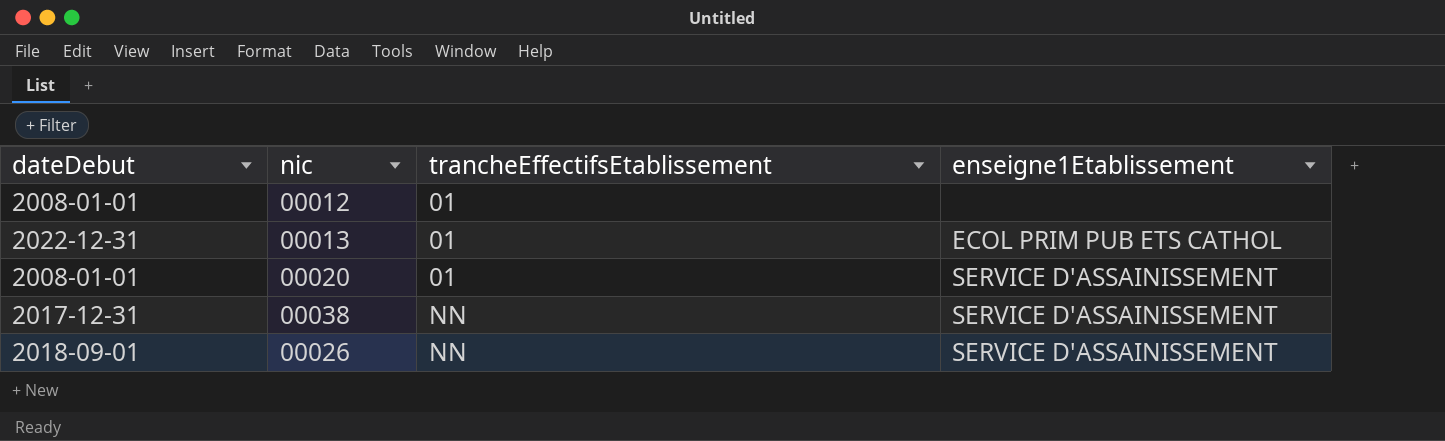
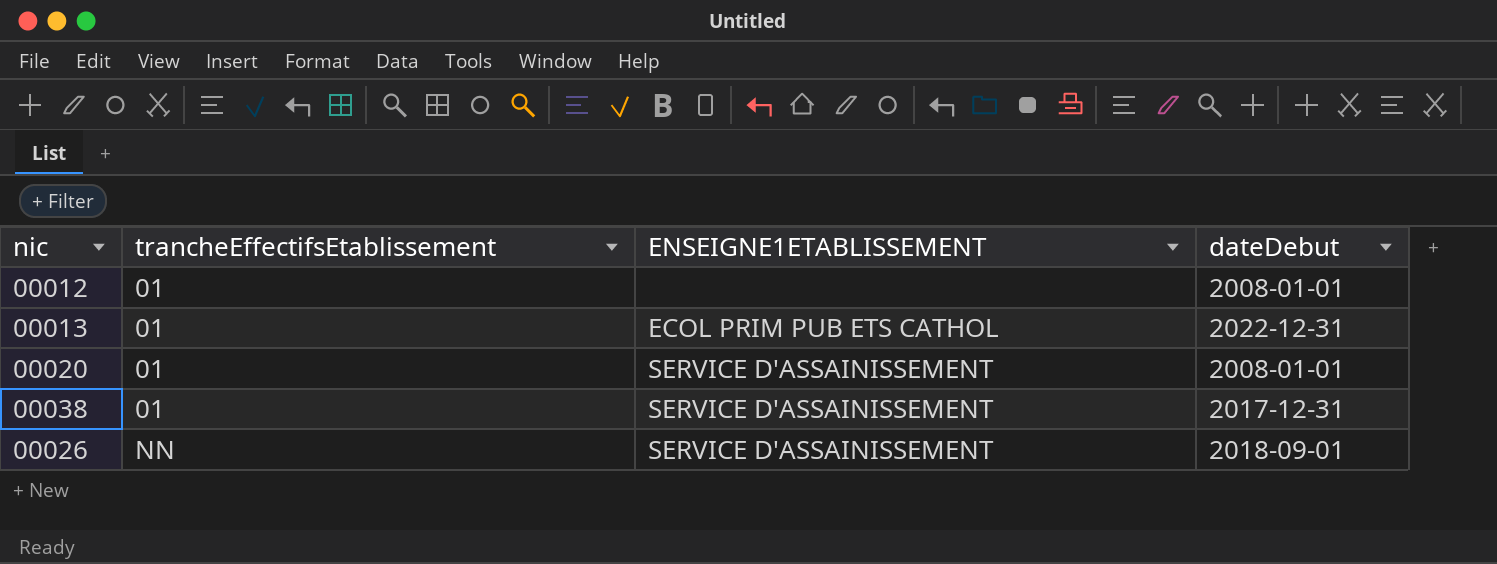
column name: enseigne1Etablissement -> ENSEIGNE1ETABLISSEMENT
column dateDebut | position: 1 -> 4
00038 | trancheEffectifsEtablissement: NN -> 01

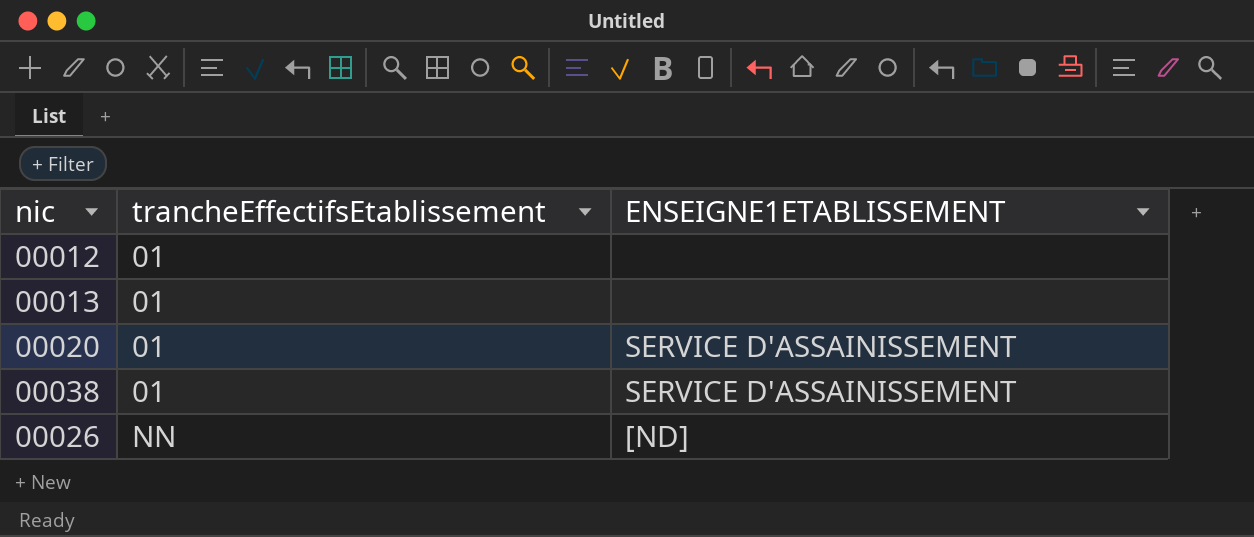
column dateDebut | position: 4 -> none
00013 | ENSEIGNE1ETABLISSEMENT: ECOL PRIM PUB ETS CATHOL -> none
00026 | ENSEIGNE1ETABLISSEMENT: SERVICE D'ASSAINISSEMENT -> [ND]

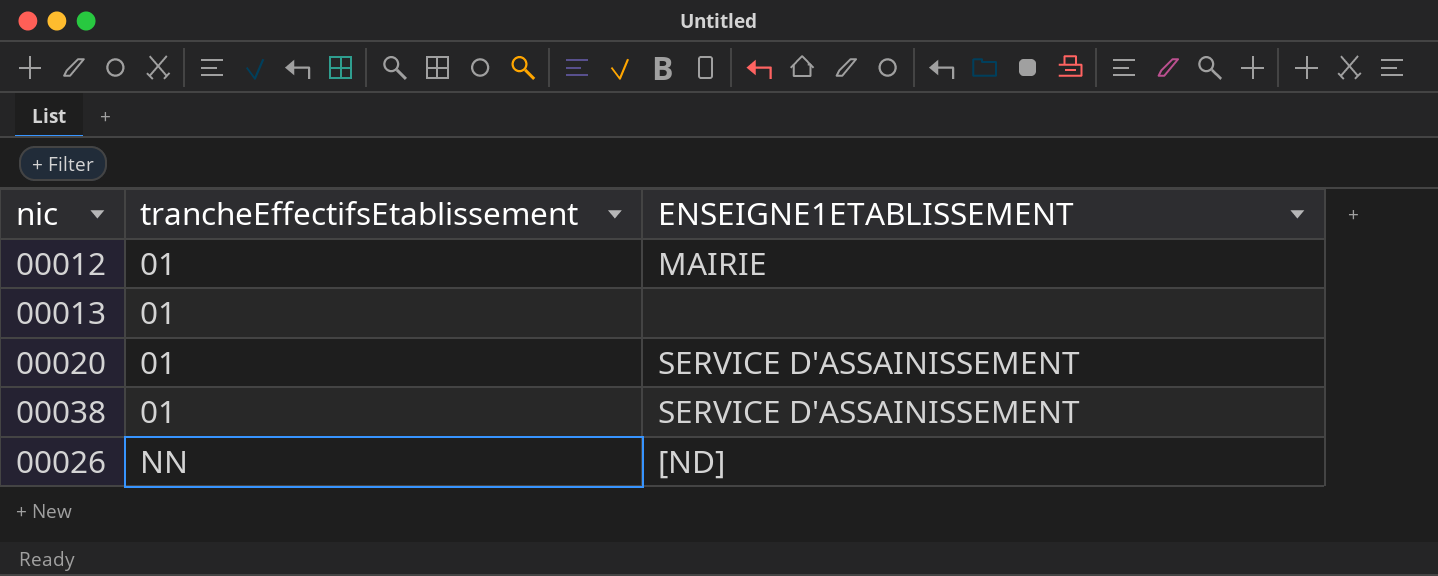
00012 | ENSEIGNE1ETABLISSEMENT: none -> MAIRIE

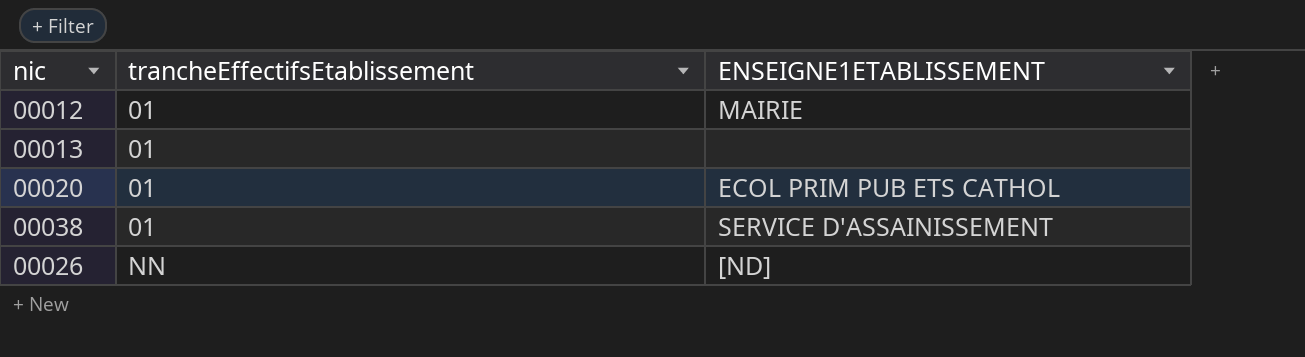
00020 | ENSEIGNE1ETABLISSEMENT: SERVICE D'ASSAINISSEMENT -> ECOL PRIM PUB ETS CATHOL

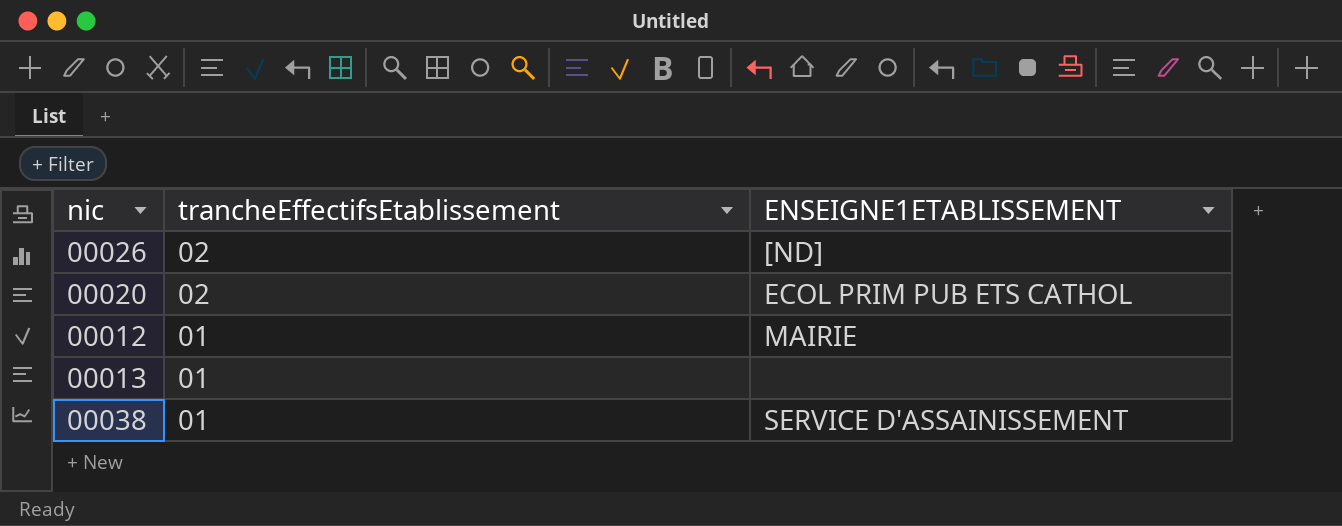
row order: trancheEffectifsEtablissement ascending -> trancheEffectifsEtablissement descending
00026 | trancheEffectifsEtablissement: NN -> 02
00020 | trancheEffectifsEtablissement: 01 -> 02

